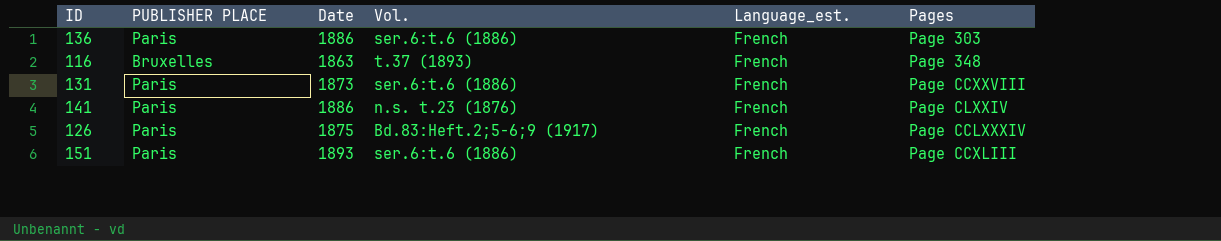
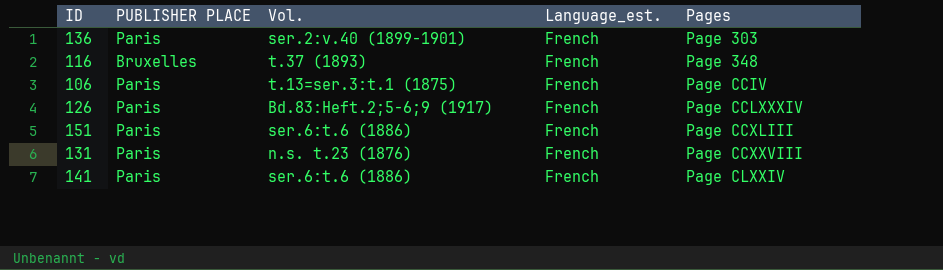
row order: none -> Pages ascending
column Date | position: 3 -> none
136 | Vol.: ser.6:t.6 (1886) -> ser.2:v.40 (1899-1901)
row 106: none -> Paris | t.13=ser.3:t.1 (1875) | French | Page CCIV
131 | Vol.: ser.6:t.6 (1886) -> n.s. t.23 (1876)
141 | Vol.: n.s. t.23 (1876) -> ser.6:t.6 (1886)

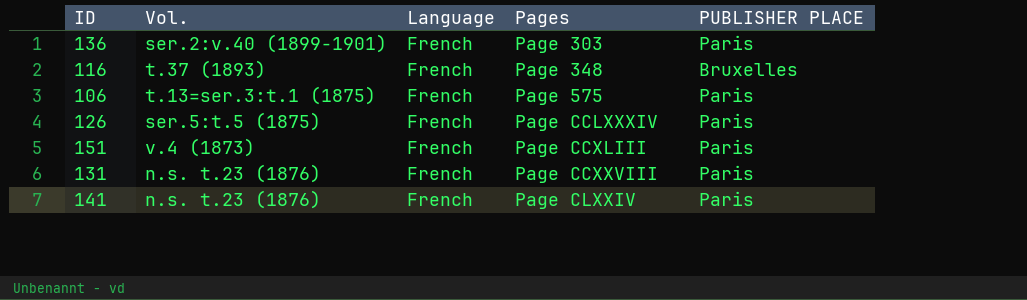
column name: Language_est. -> Language
column PUBLISHER PLACE | position: 2 -> 5
106 | Pages: Page CCIV -> Page 575
126 | Vol.: Bd.83:Heft.2;5-6;9 (1917) -> ser.5:t.5 (1875)
151 | Vol.: ser.6:t.6 (1886) -> v.4 (1873)
141 | Vol.: ser.6:t.6 (1886) -> n.s. t.23 (1876)

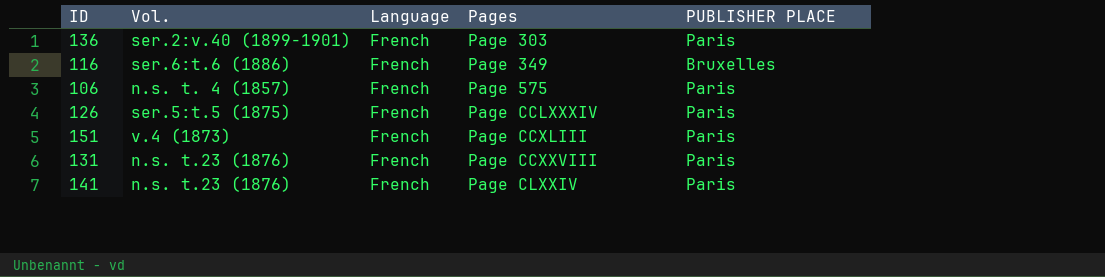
116 | Vol.: t.37 (1893) -> ser.6:t.6 (1886)
116 | Pages: Page 348 -> Page 349
106 | Vol.: t.13=ser.3:t.1 (1875) -> n.s. t. 4 (1857)

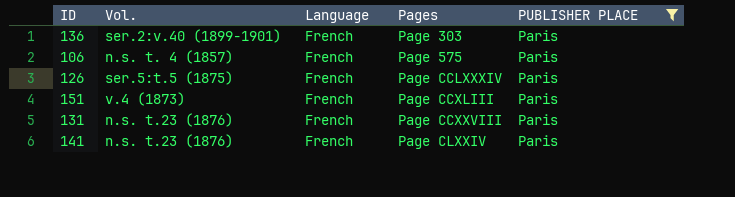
filter: none -> PUBLISHER PLACE = Paris

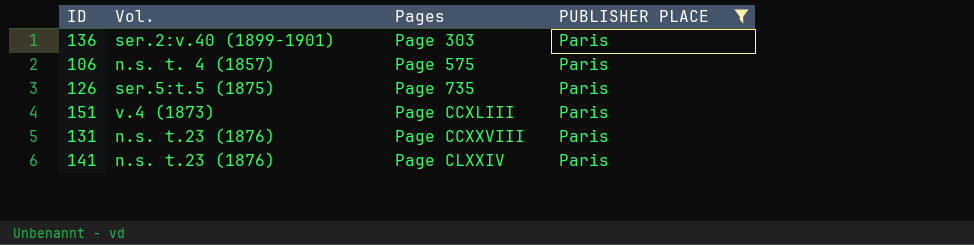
column Language | position: 3 -> none
126 | Pages: Page CCLXXXIV -> Page 735

